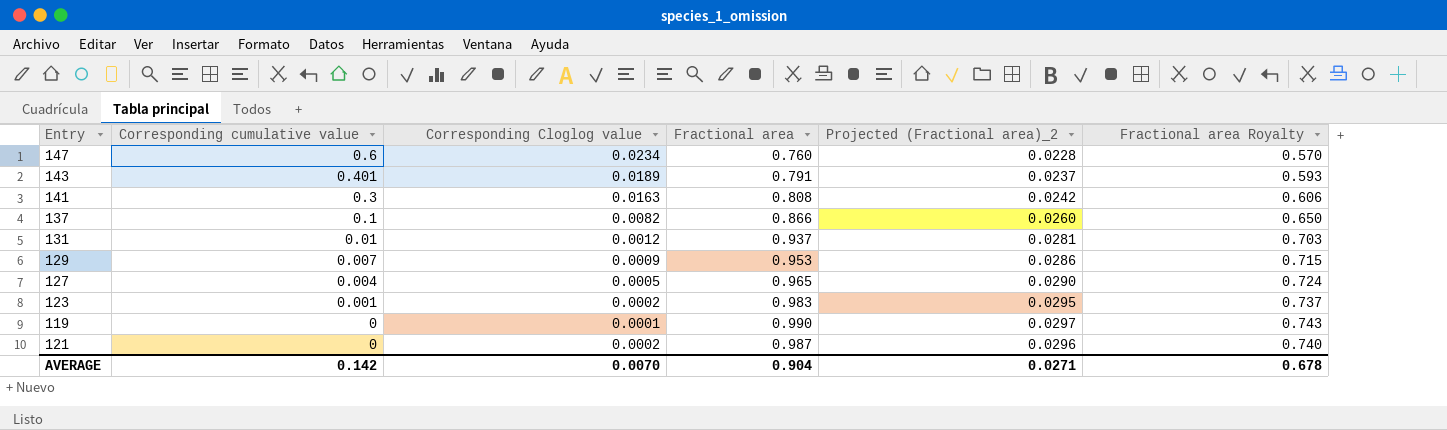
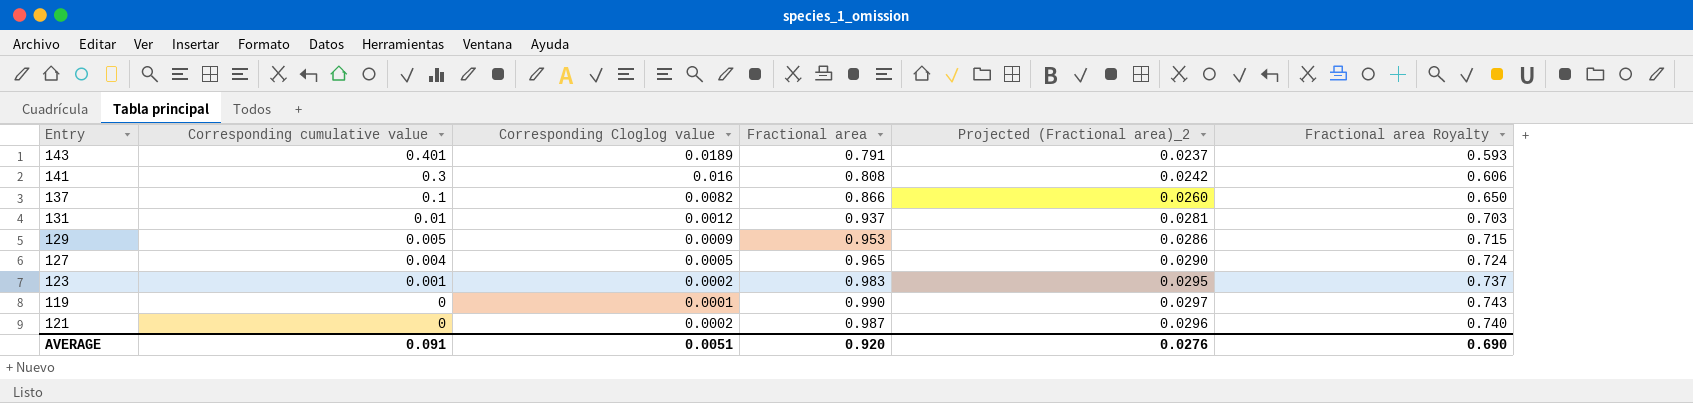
row 147: 0.6 | 0.0234 | 0.760 | 0.0228 | 0.570 -> none
141 | Corresponding Cloglog value: 0.0163 -> 0.016
129 | Corresponding cumulative value: 0.007 -> 0.005
AVERAGE | Corresponding cumulative value: 0.142 -> 0.091
AVERAGE | Corresponding Cloglog value: 0.0070 -> 0.0051
AVERAGE | Fractional area: 0.904 -> 0.920
AVERAGE | Projected (Fractional area)_2: 0.0271 -> 0.0276
AVERAGE | Fractional area Royalty: 0.678 -> 0.690

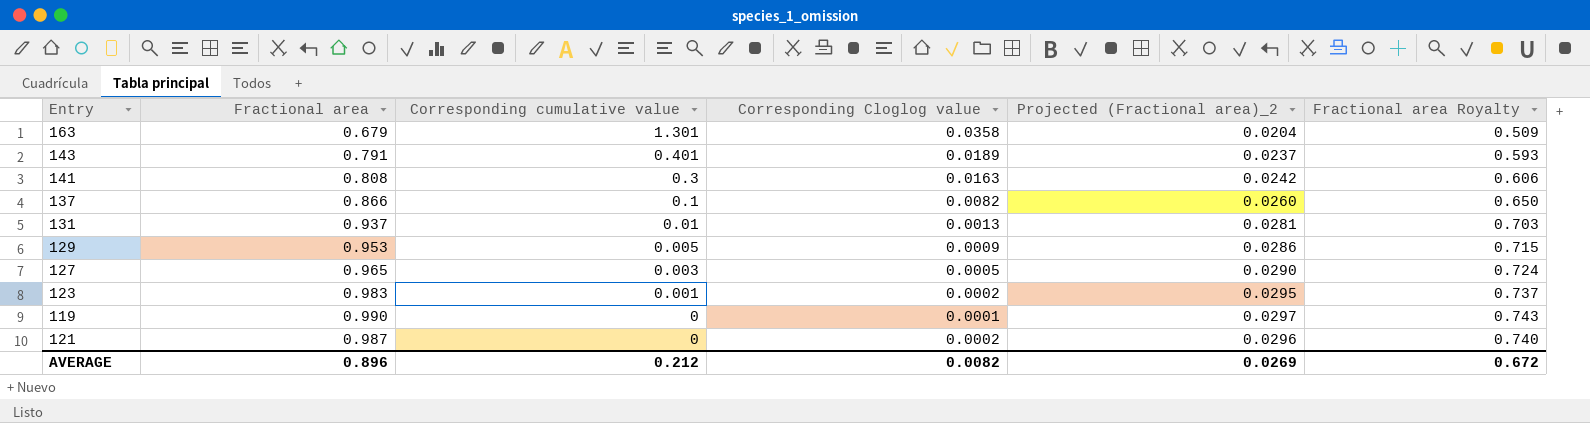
column Fractional area | position: 4 -> 2
row 163: none -> 0.679 | 1.301 | 0.0358 | 0.0204 | 0.509
141 | Corresponding Cloglog value: 0.016 -> 0.0163
131 | Corresponding Cloglog value: 0.0012 -> 0.0013
127 | Corresponding cumulative value: 0.004 -> 0.003
AVERAGE | Fractional area: 0.920 -> 0.896
AVERAGE | Corresponding cumulative value: 0.091 -> 0.212
AVERAGE | Corresponding Cloglog value: 0.0051 -> 0.0082
AVERAGE | Projected (Fractional area)_2: 0.0276 -> 0.0269
AVERAGE | Fractional area Royalty: 0.690 -> 0.672

